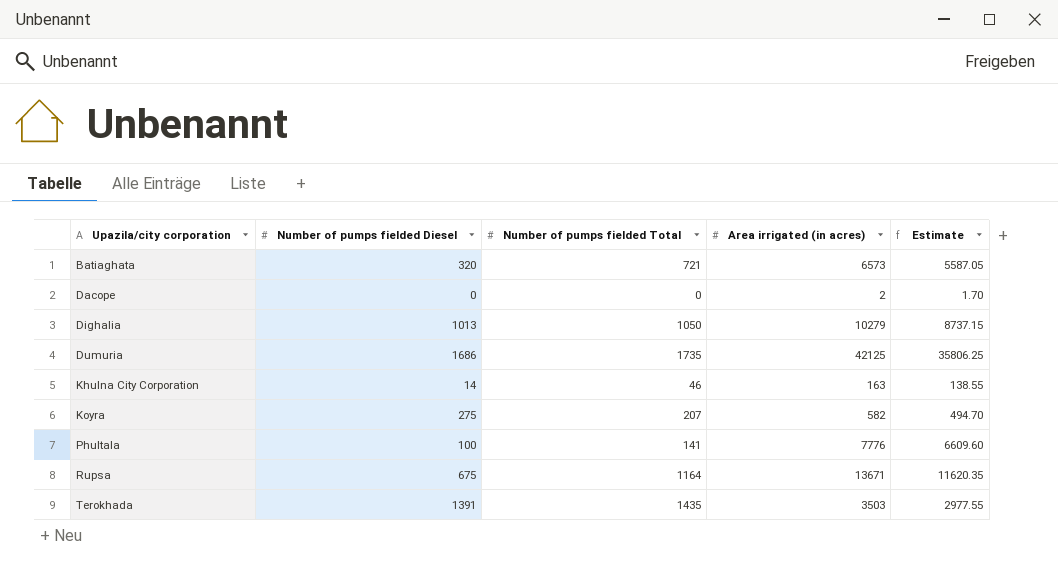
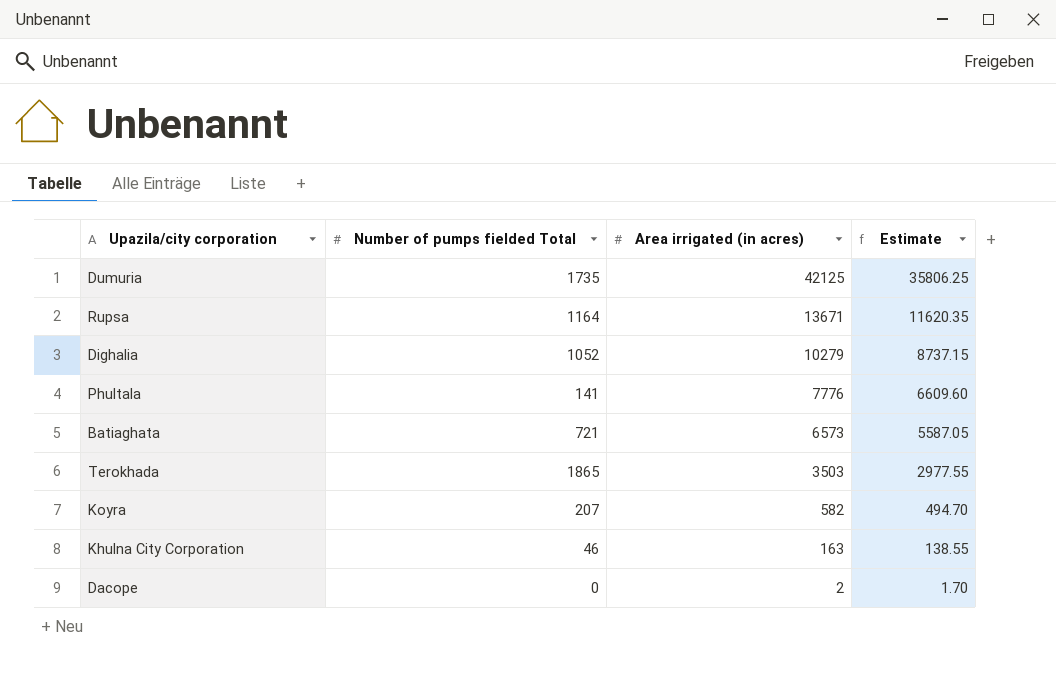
row order: Upazila/city corporation ascending -> Area irrigated (in acres) descending
column Number of pumps fielded Diesel | position: 2 -> none
Dighalia | Number of pumps fielded Total: 1050 -> 1052
Terokhada | Number of pumps fielded Total: 1435 -> 1865

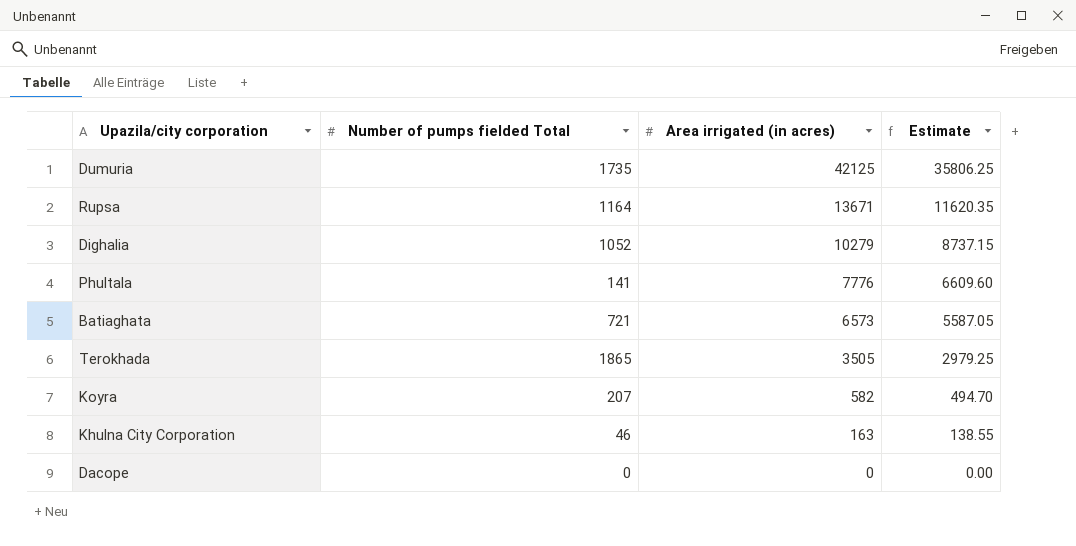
Terokhada | Area irrigated (in acres): 3503 -> 3505
Terokhada | Estimate: 2977.55 -> 2979.25
Dacope | Area irrigated (in acres): 2 -> 0
Dacope | Estimate: 1.70 -> 0.00

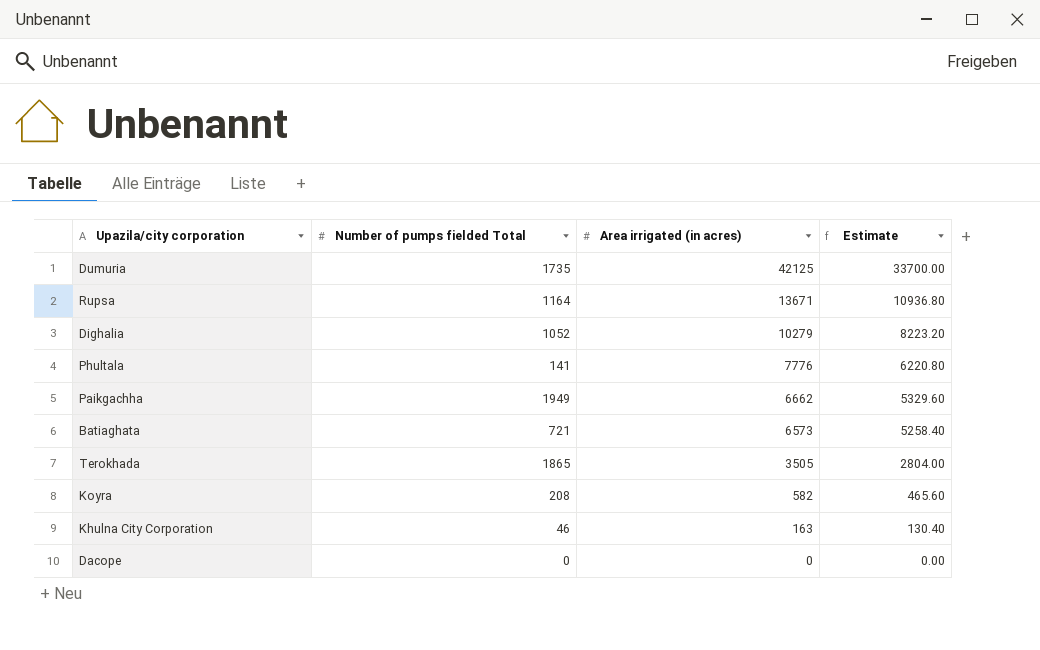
column Estimate | formula: [Area irrigated (in acres)] * 0.85 -> [Area irrigated (in acres)] * 0.8
row Paikgachha: none -> 1949 | 6662 | 5329.60
Koyra | Number of pumps fielded Total: 207 -> 208

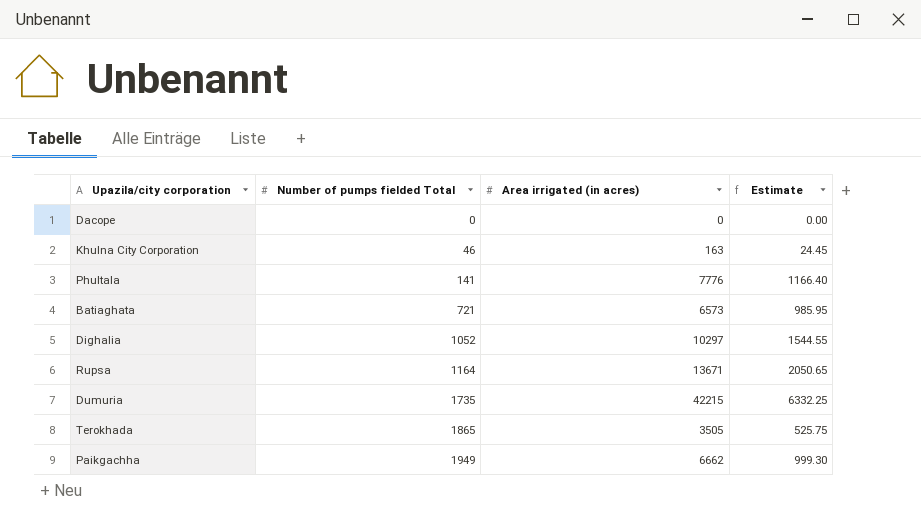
row order: Area irrigated (in acres) descending -> Number of pumps fielded Total ascending
column Estimate | formula: [Area irrigated (in acres)] * 0.8 -> [Area irrigated (in acres)] * 0.15
row Koyra: 208 | 582 | 465.60 -> none
Dighalia | Area irrigated (in acres): 10279 -> 10297
Dumuria | Area irrigated (in acres): 42125 -> 42215

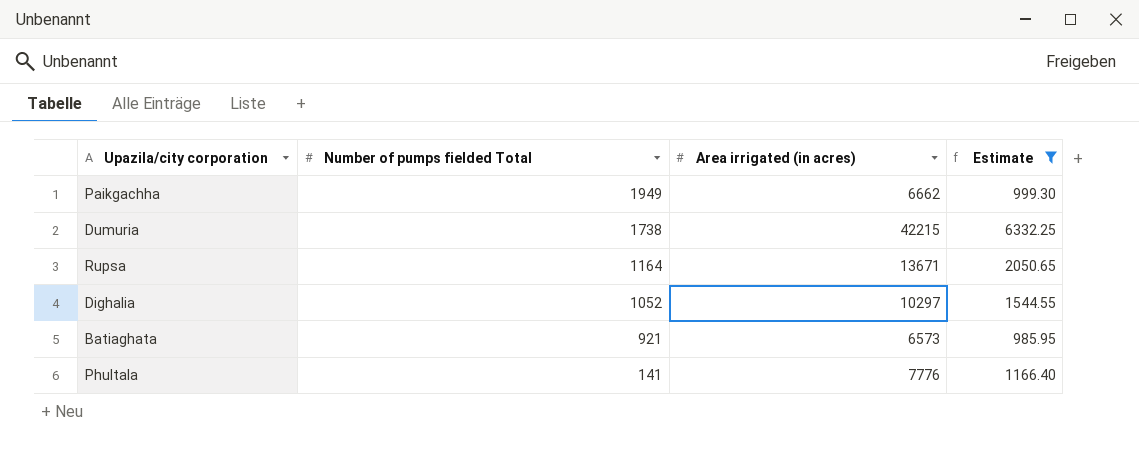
filter: none -> Estimate >= 985.95
row order: Number of pumps fielded Total ascending -> Number of pumps fielded Total descending
Dumuria | Number of pumps fielded Total: 1735 -> 1738
Batiaghata | Number of pumps fielded Total: 721 -> 921

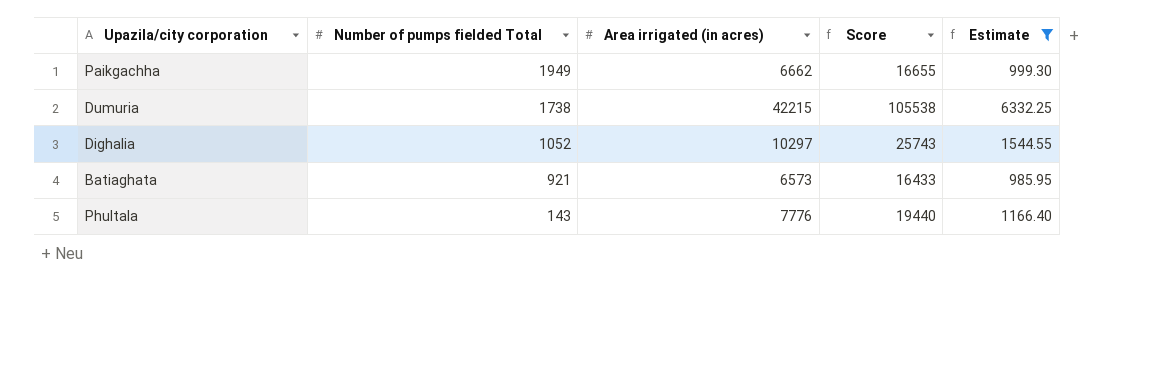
column Score | formula: none -> [Area irrigated (in acres)] * 2.5
row Rupsa: 1164 | 13671 | 2050.65 -> none
Phultala | Number of pumps fielded Total: 141 -> 143

